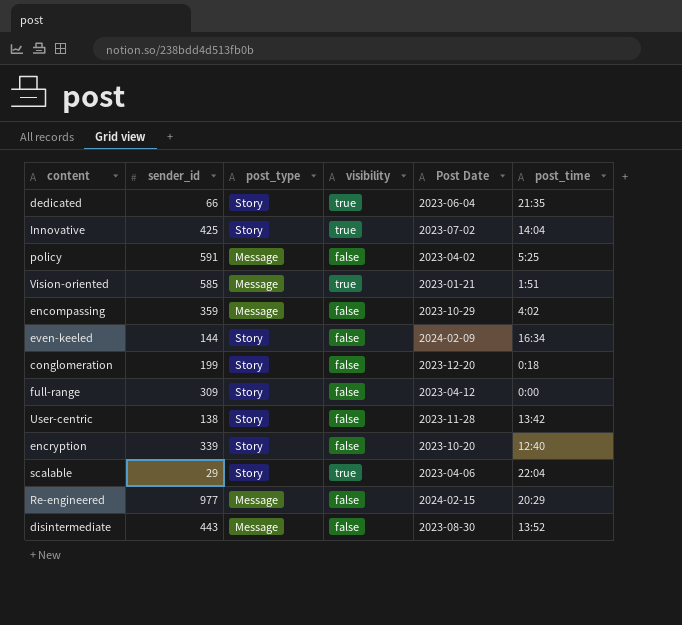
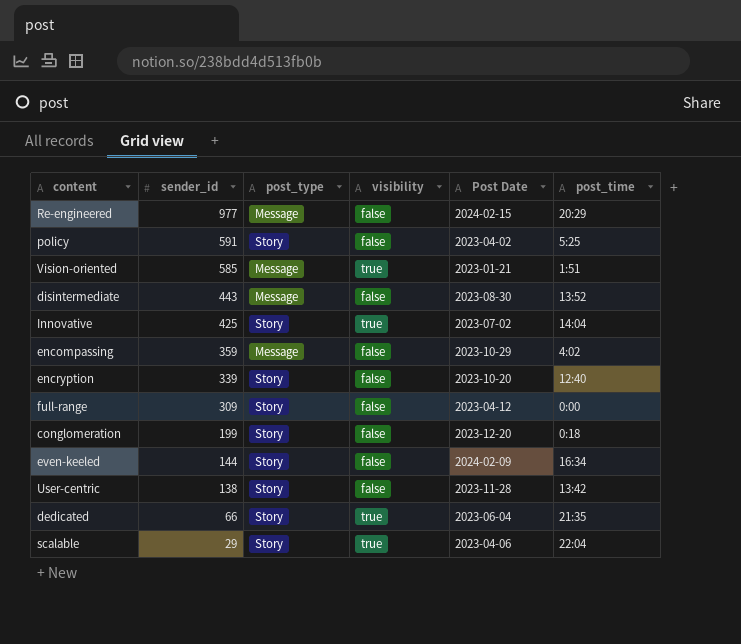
row order: none -> sender_id descending
policy | post_type: Message -> Story

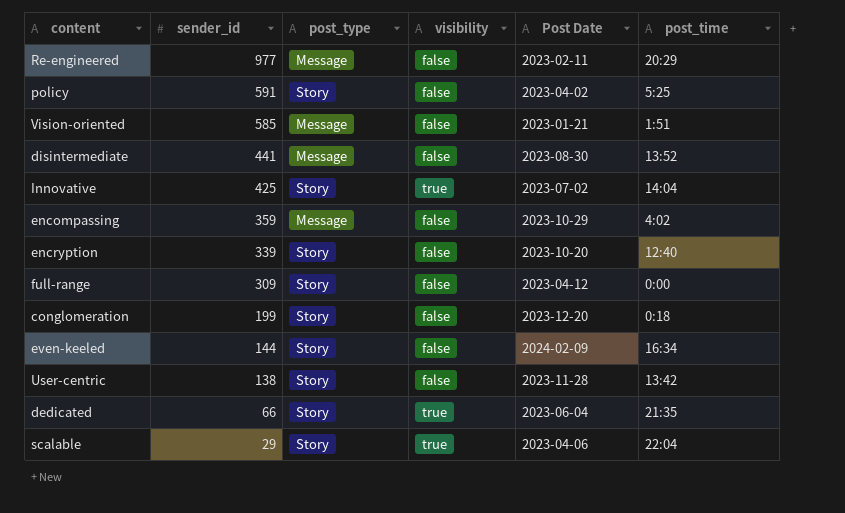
Re-engineered | Post Date: 2024-02-15 -> 2023-02-11
Vision-oriented | visibility: true -> false
disintermediate | sender_id: 443 -> 441

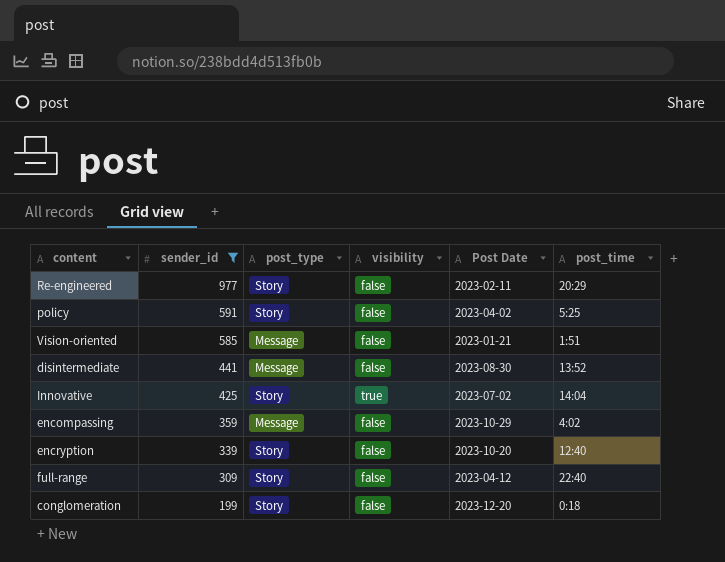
filter: none -> sender_id >= 199
Re-engineered | post_type: Message -> Story
full-range | post_time: 0:00 -> 22:40

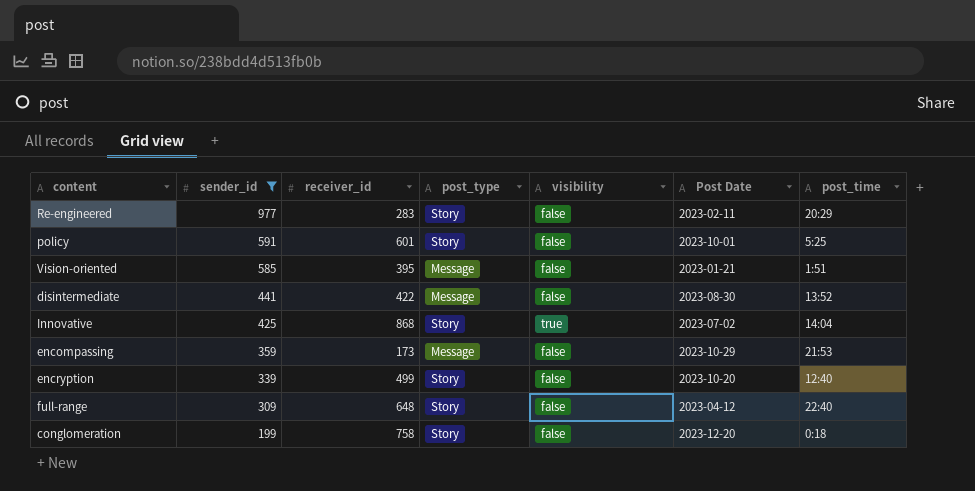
column receiver_id | position: none -> 3
policy | Post Date: 2023-04-02 -> 2023-10-01
encompassing | post_time: 4:02 -> 21:53

